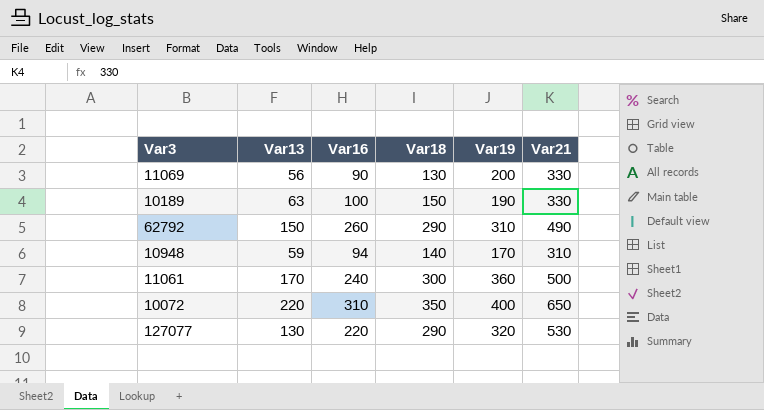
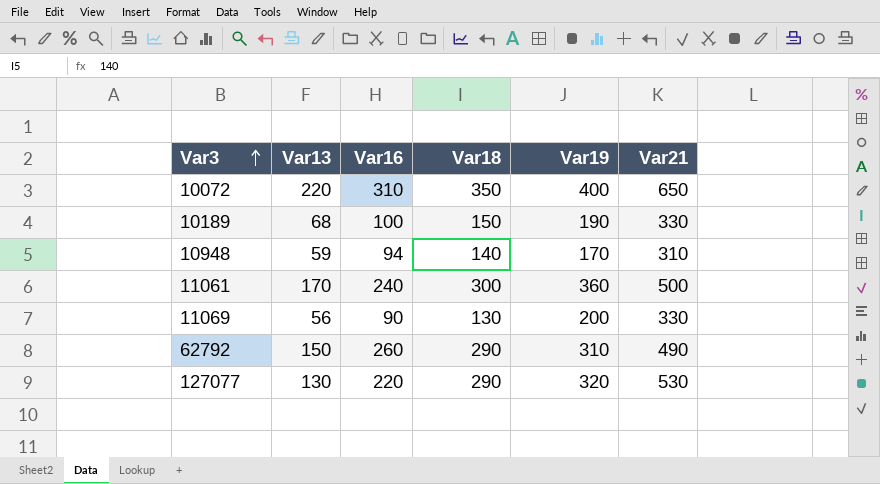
row order: none -> Var3 ascending
10189 | Var13: 63 -> 68

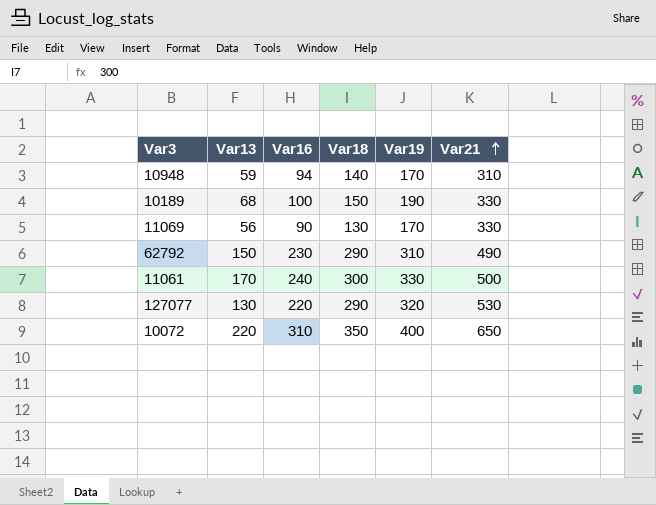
row order: Var3 ascending -> Var21 ascending
11069 | Var19: 200 -> 170
62792 | Var16: 260 -> 230
11061 | Var19: 360 -> 330

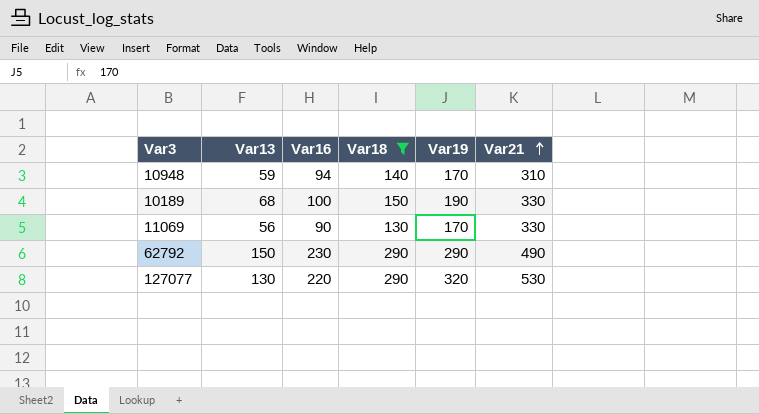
filter: none -> Var18 <= 290
62792 | Var19: 310 -> 290

